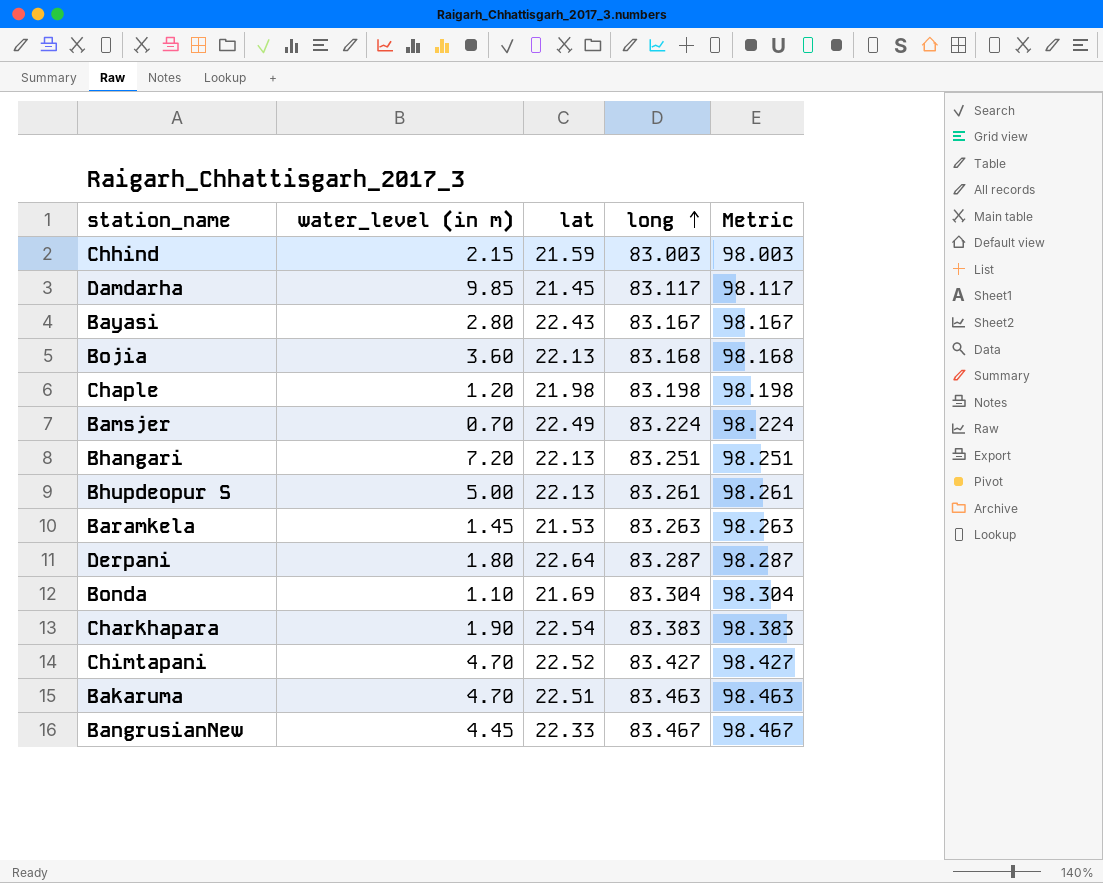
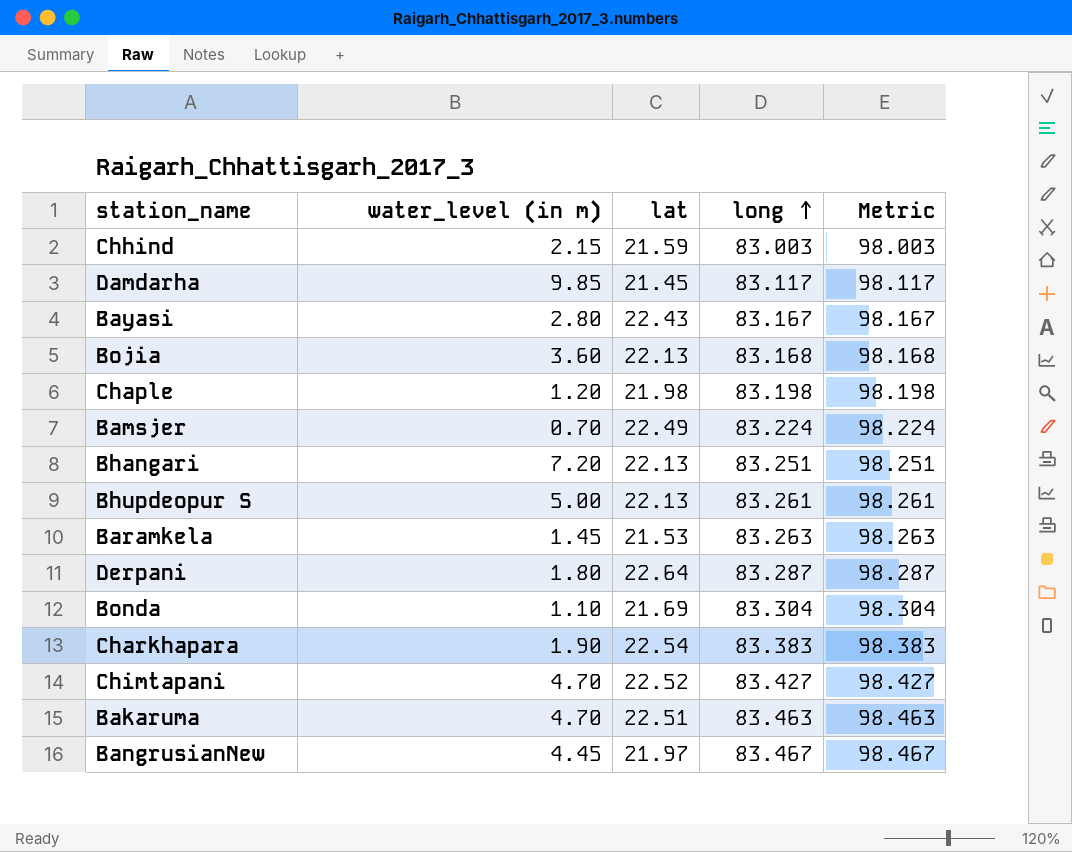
BangrusianNew | lat: 22.33 -> 21.97

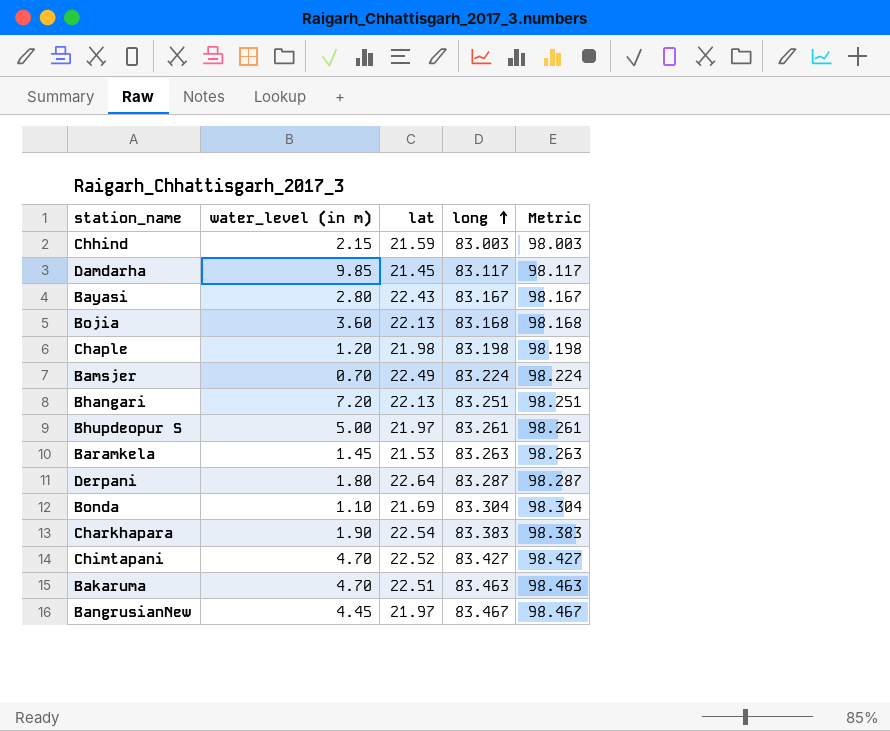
Bhupdeopur S | lat: 22.13 -> 21.97

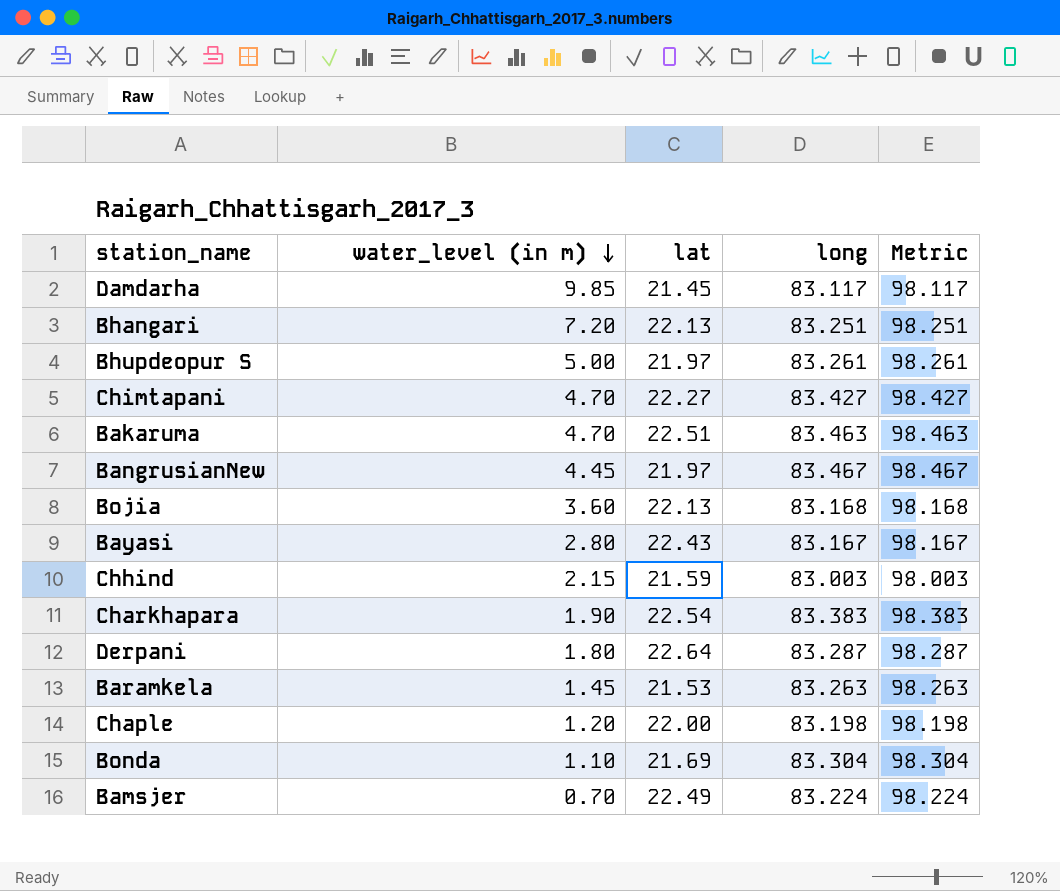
row order: long ascending -> water_level (in m) descending
Chimtapani | lat: 22.52 -> 22.27
Chaple | lat: 21.98 -> 22.00

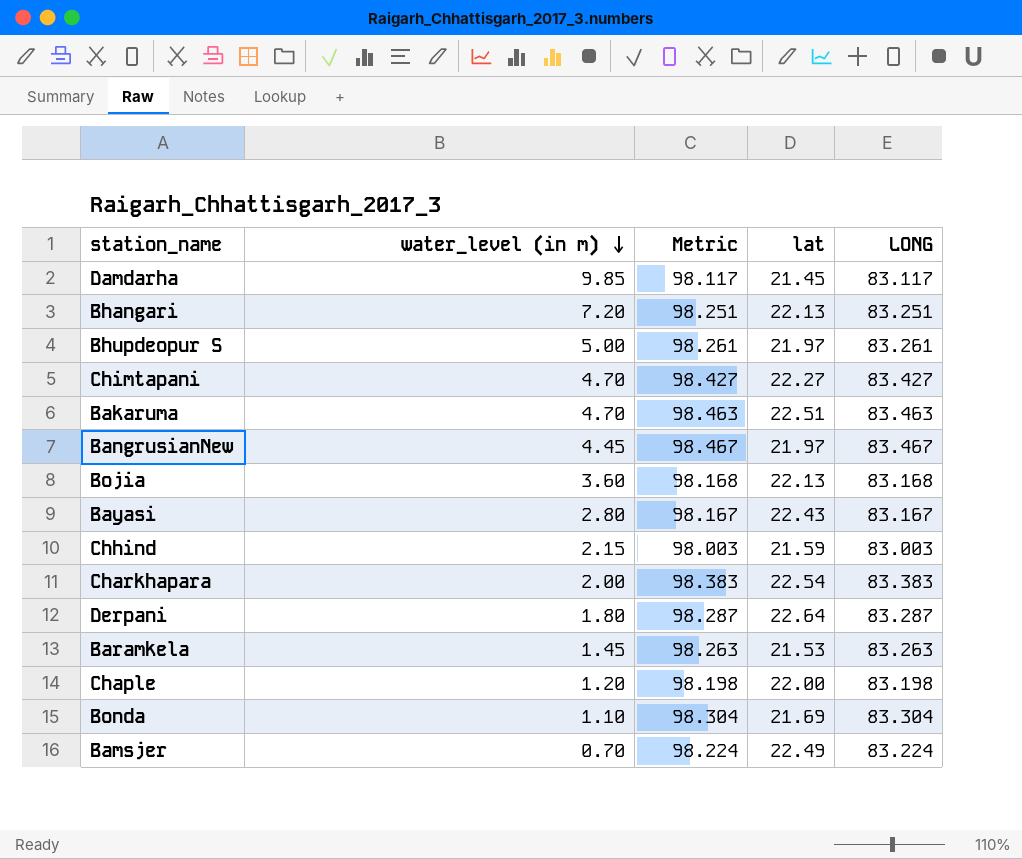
column Metric | position: 5 -> 3
column name: long -> LONG
Charkhapara | water_level (in m): 1.90 -> 2.00

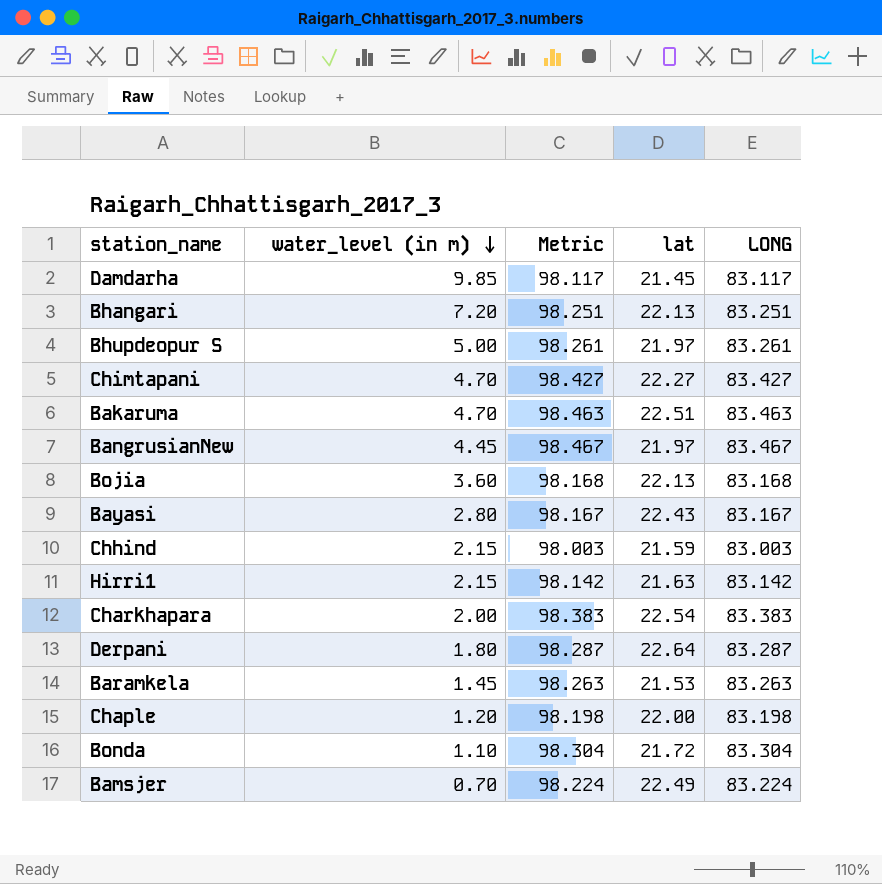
row Hirri1: none -> 2.15 | 98.142 | 21.63 | 83.142
Bonda | lat: 21.69 -> 21.72

